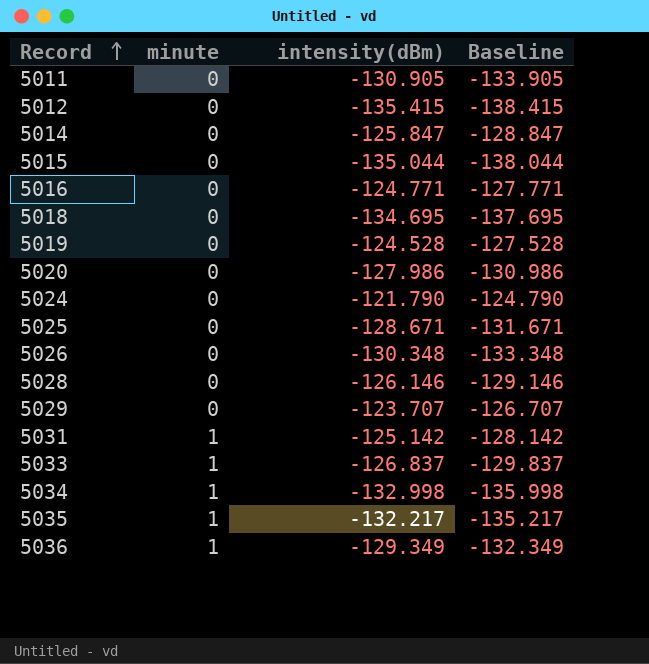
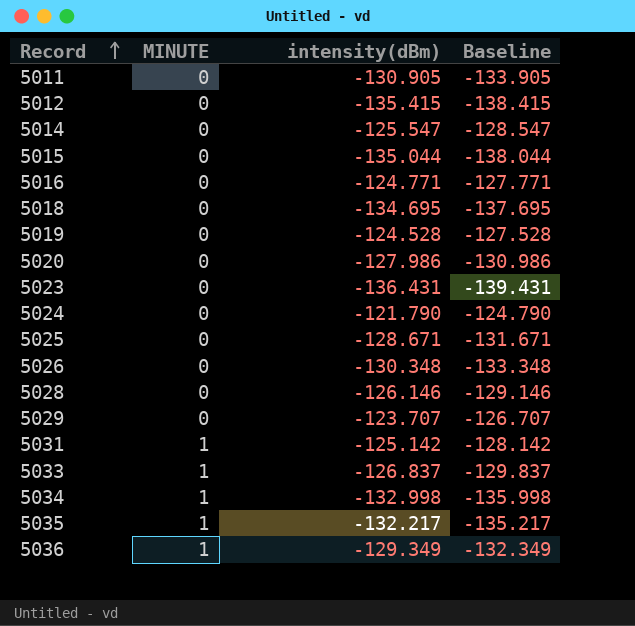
column name: minute -> MINUTE
5014 | intensity(dBm): -125.847 -> -125.547
5014 | Baseline: -128.847 -> -128.547
row 5023: none -> 0 | -136.431 | -139.431

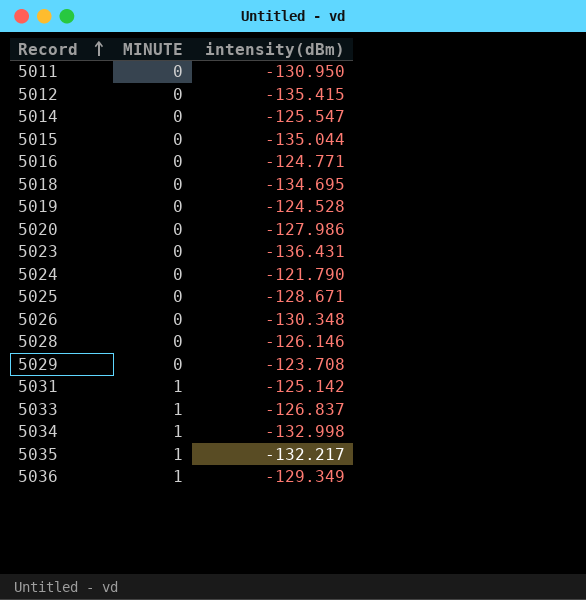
column Baseline | formula: [intensity(dBm)] - 3 -> none
5011 | intensity(dBm): -130.905 -> -130.950
5029 | intensity(dBm): -123.707 -> -123.708

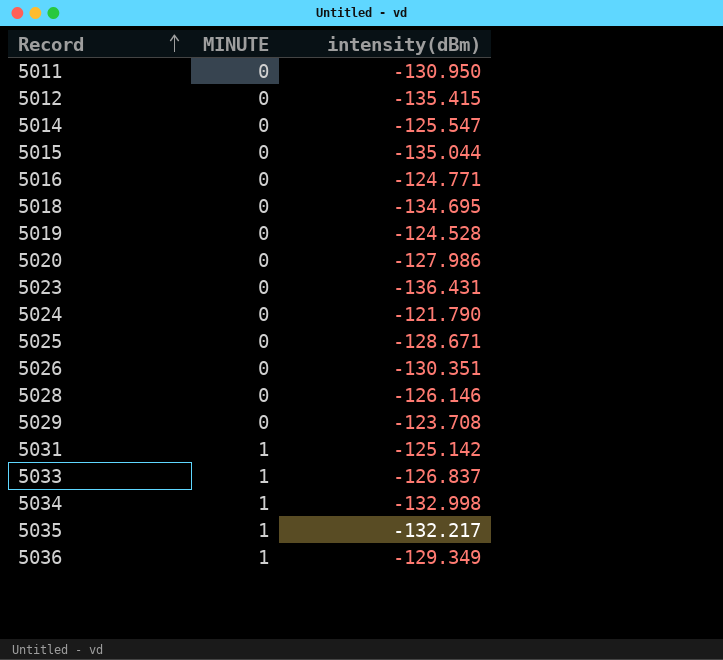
5026 | intensity(dBm): -130.348 -> -130.351

